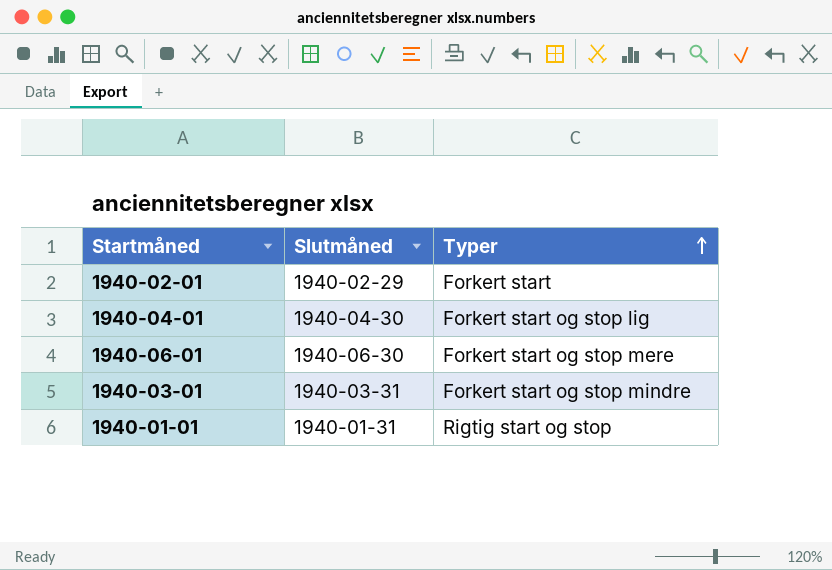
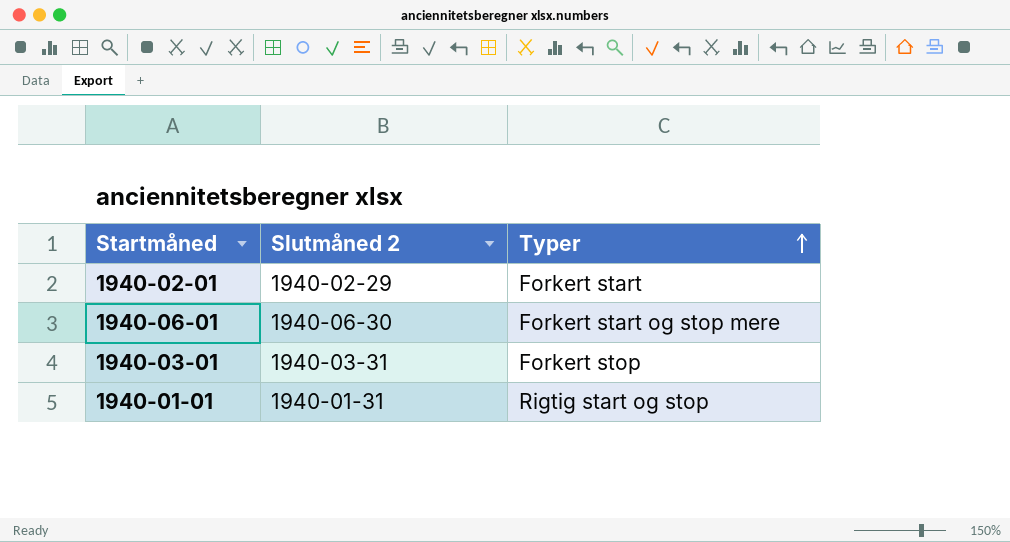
column name: Slutmåned -> Slutmåned 2
row 1940-04-01: 1940-04-30 | Forkert start og stop lig -> none
1940-03-01 | Typer: Forkert start og stop mindre -> Forkert stop

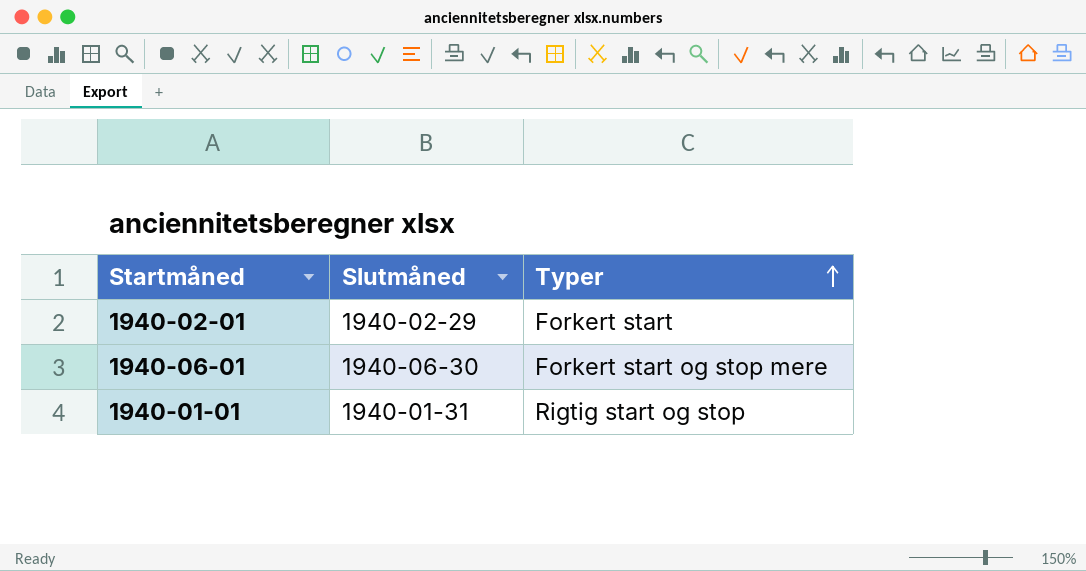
column name: Slutmåned 2 -> Slutmåned
row 1940-03-01: 1940-03-31 | Forkert stop -> none

